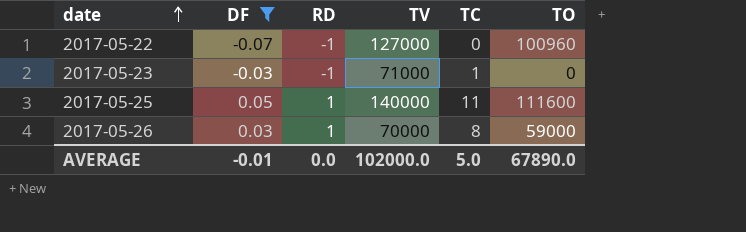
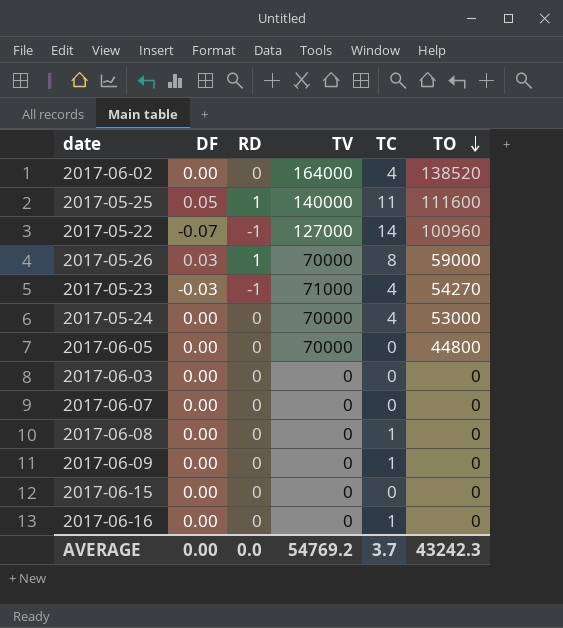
filter: DF != 0.00 -> none
row order: date ascending -> TO descending
2017-05-22 | TC: 0 -> 14
2017-05-23 | TC: 1 -> 4
2017-05-23 | TO: 0 -> 54270
AVERAGE | DF: -0.01 -> 0.00
AVERAGE | TV: 102000.0 -> 54769.2
AVERAGE | TC: 5.0 -> 3.7
AVERAGE | TO: 67890.0 -> 43242.3

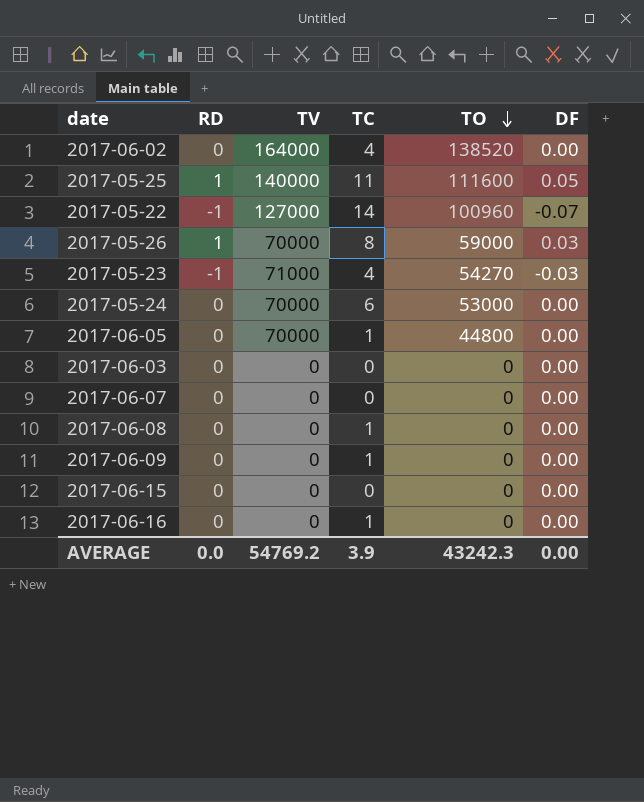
column DF | position: 2 -> 6
2017-05-24 | TC: 4 -> 6
2017-06-05 | TC: 0 -> 1
AVERAGE | TC: 3.7 -> 3.9

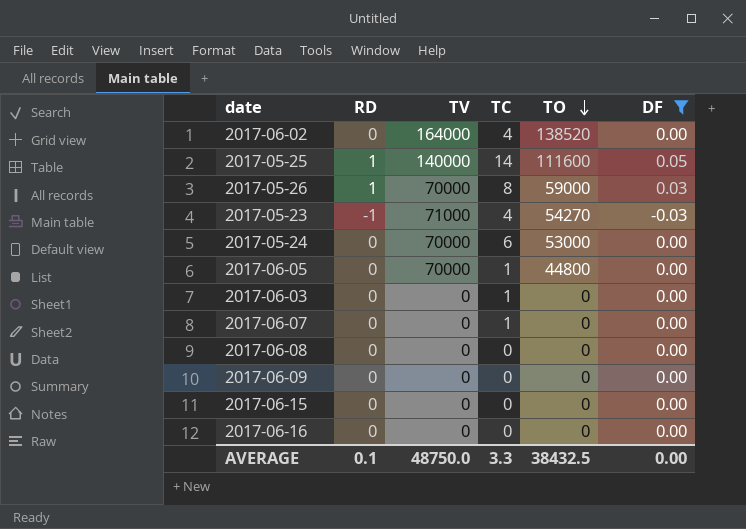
filter: none -> DF != -0.07
2017-05-25 | TC: 11 -> 14
2017-06-03 | TC: 0 -> 1
2017-06-07 | TC: 0 -> 1
2017-06-08 | TC: 1 -> 0
2017-06-09 | TC: 1 -> 0
2017-06-16 | TC: 1 -> 0
AVERAGE | RD: 0.0 -> 0.1
AVERAGE | TV: 54769.2 -> 48750.0
AVERAGE | TC: 3.9 -> 3.3
AVERAGE | TO: 43242.3 -> 38432.5

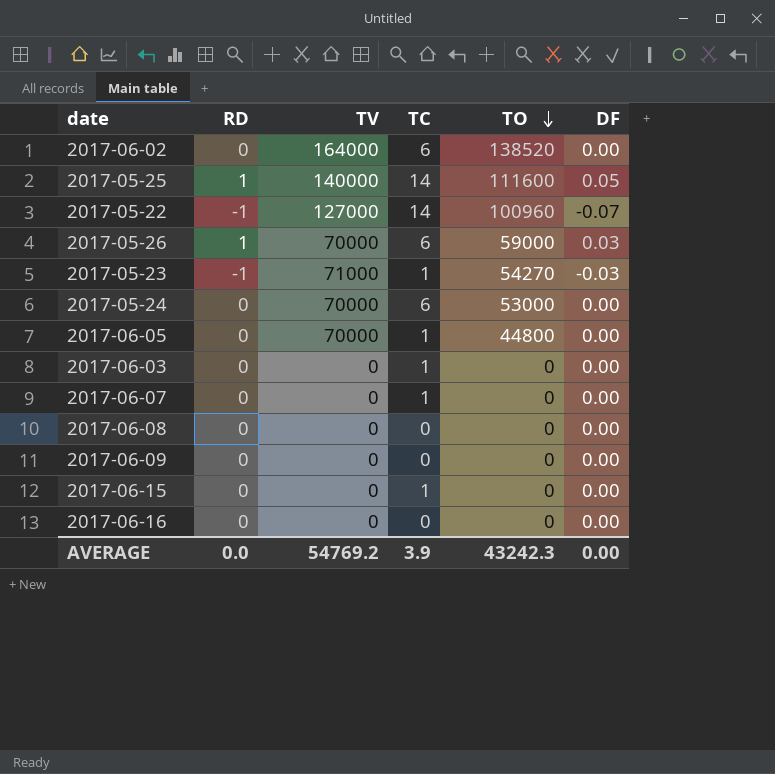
filter: DF != -0.07 -> none
2017-06-02 | TC: 4 -> 6
2017-05-26 | TC: 8 -> 6
2017-05-23 | TC: 4 -> 1
2017-06-15 | TC: 0 -> 1
AVERAGE | RD: 0.1 -> 0.0
AVERAGE | TV: 48750.0 -> 54769.2
AVERAGE | TC: 3.3 -> 3.9
AVERAGE | TO: 38432.5 -> 43242.3

